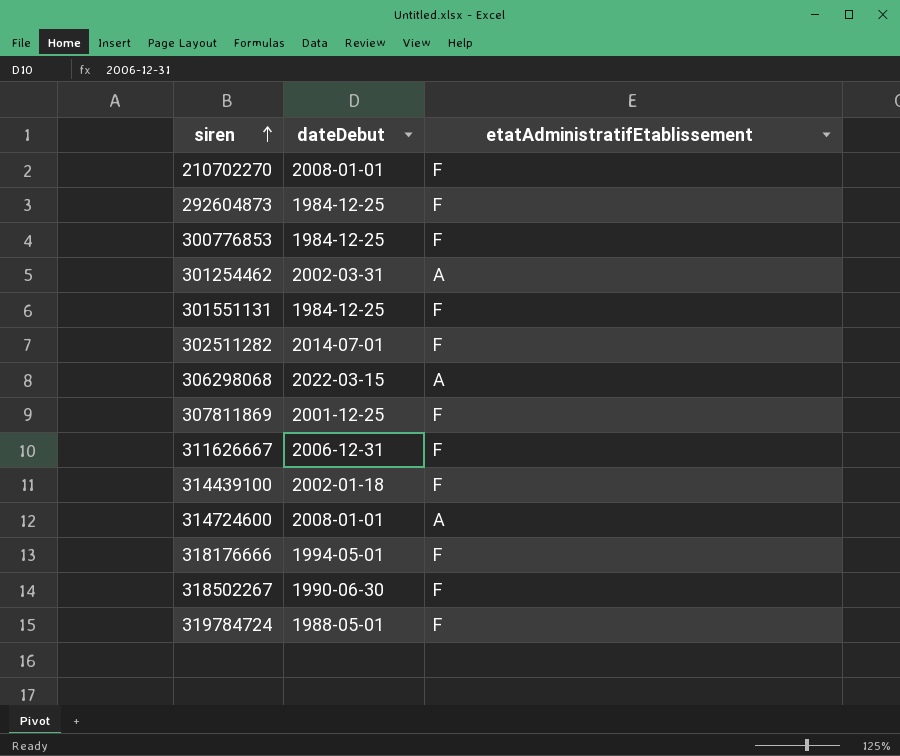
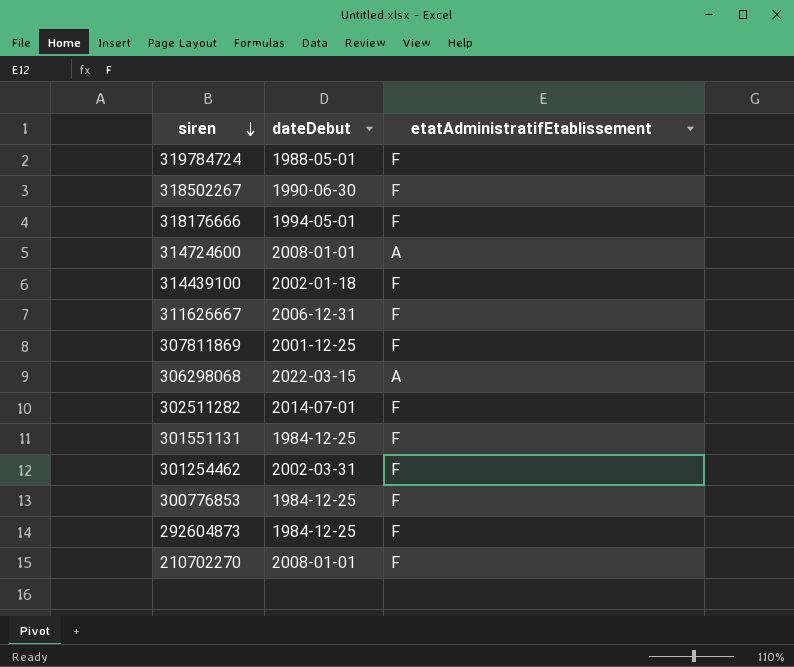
row order: siren ascending -> siren descending
301254462 | etatAdministratifEtablissement: A -> F

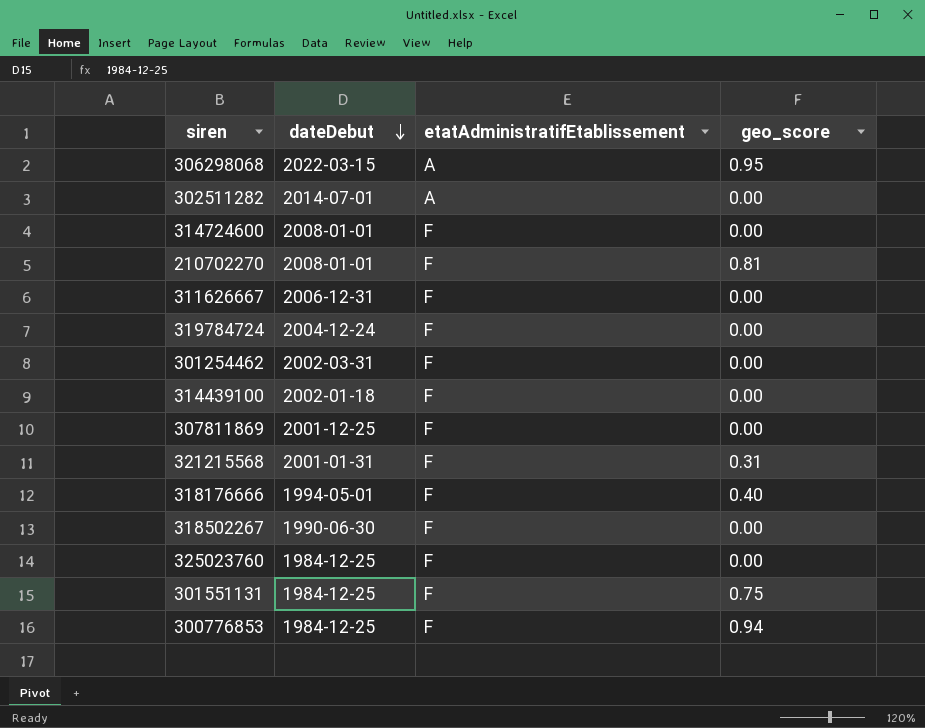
row order: siren descending -> dateDebut descending
column geo_score | position: none -> 4
row 292604873: 1984-12-25 | F -> none
302511282 | etatAdministratifEtablissement: F -> A
314724600 | etatAdministratifEtablissement: A -> F
319784724 | dateDebut: 1988-05-01 -> 2004-12-24
row 321215568: none -> 2001-01-31 | F | 0.31
row 325023760: none -> 1984-12-25 | F | 0.00

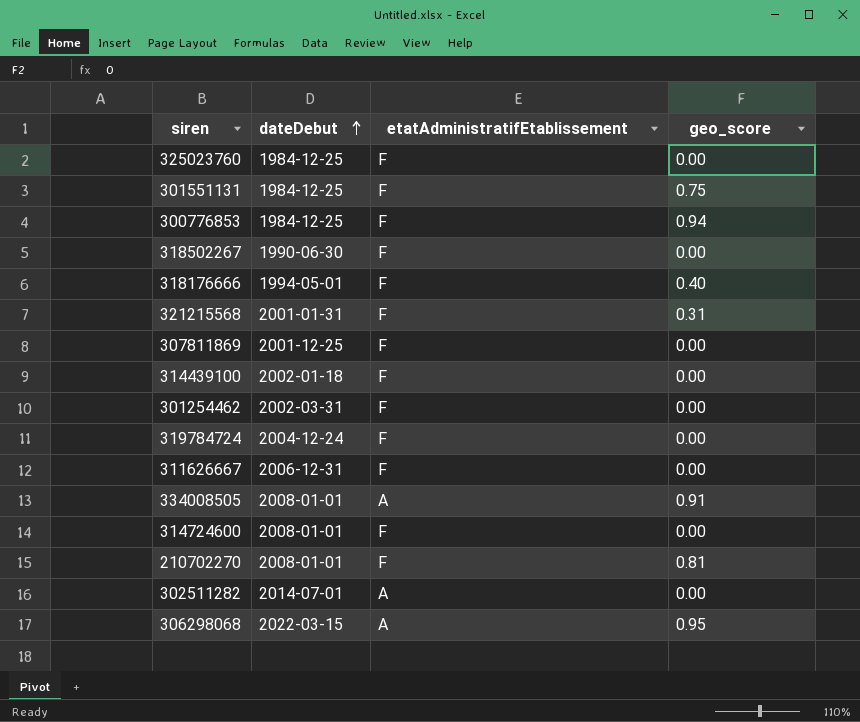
row order: dateDebut descending -> dateDebut ascending
row 334008505: none -> 2008-01-01 | A | 0.91

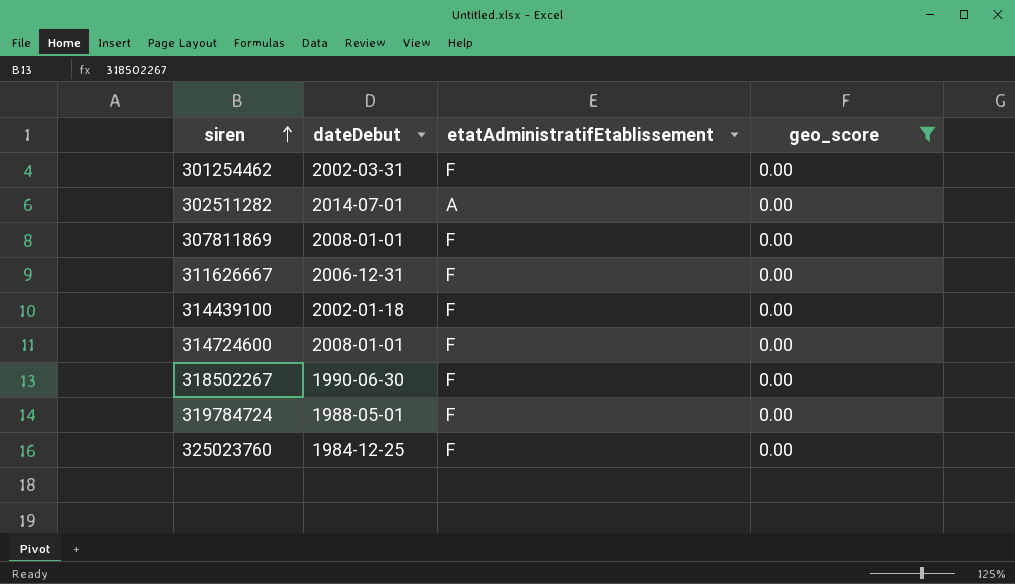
filter: none -> geo_score = 0.00
row order: dateDebut ascending -> siren ascending
307811869 | dateDebut: 2001-12-25 -> 2008-01-01
319784724 | dateDebut: 2004-12-24 -> 1988-05-01

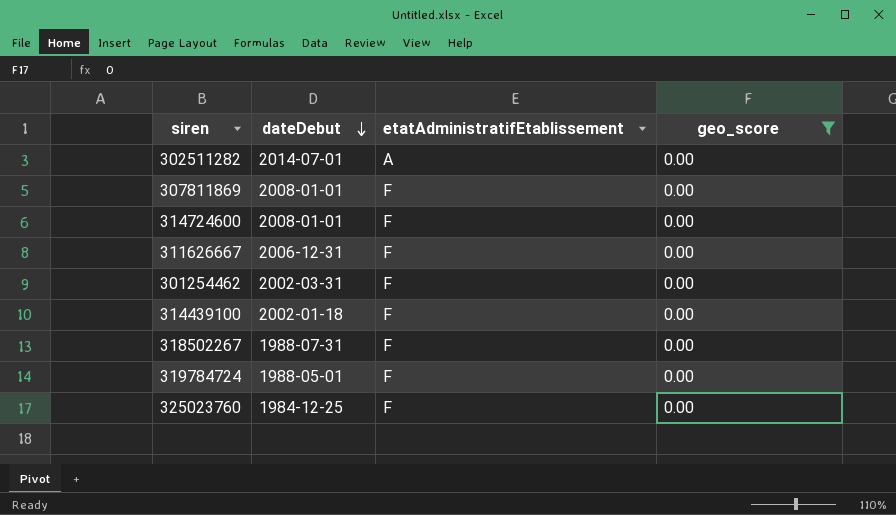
row order: siren ascending -> dateDebut descending
318502267 | dateDebut: 1990-06-30 -> 1988-07-31

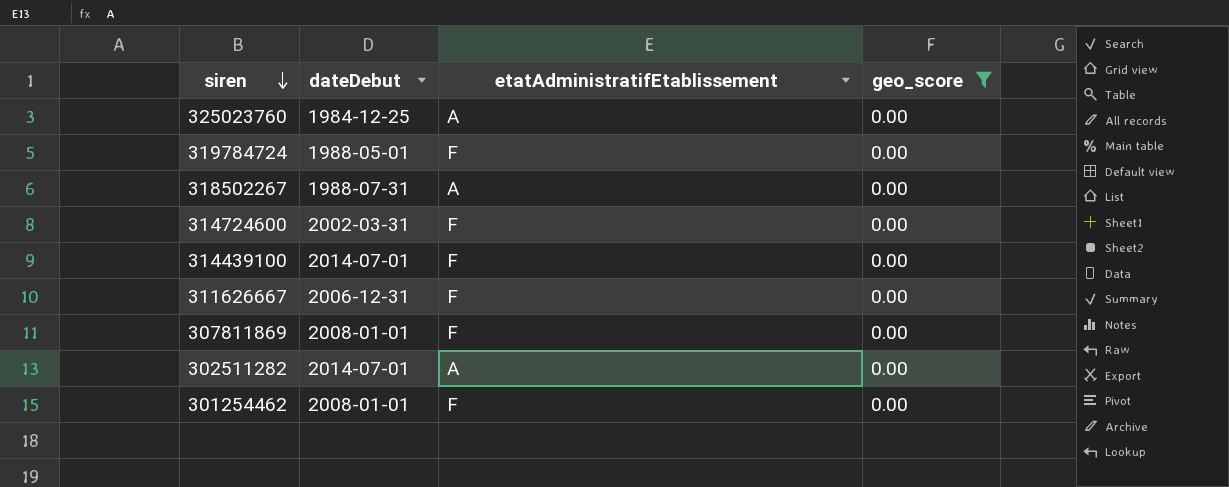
row order: dateDebut descending -> siren descending
325023760 | etatAdministratifEtablissement: F -> A
318502267 | etatAdministratifEtablissement: F -> A
314724600 | dateDebut: 2008-01-01 -> 2002-03-31
314439100 | dateDebut: 2002-01-18 -> 2014-07-01
301254462 | dateDebut: 2002-03-31 -> 2008-01-01

